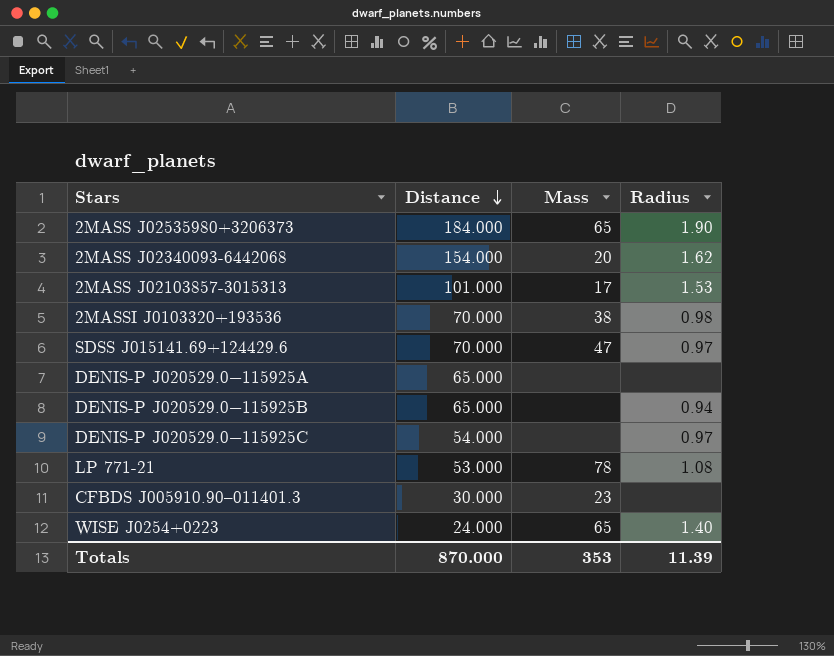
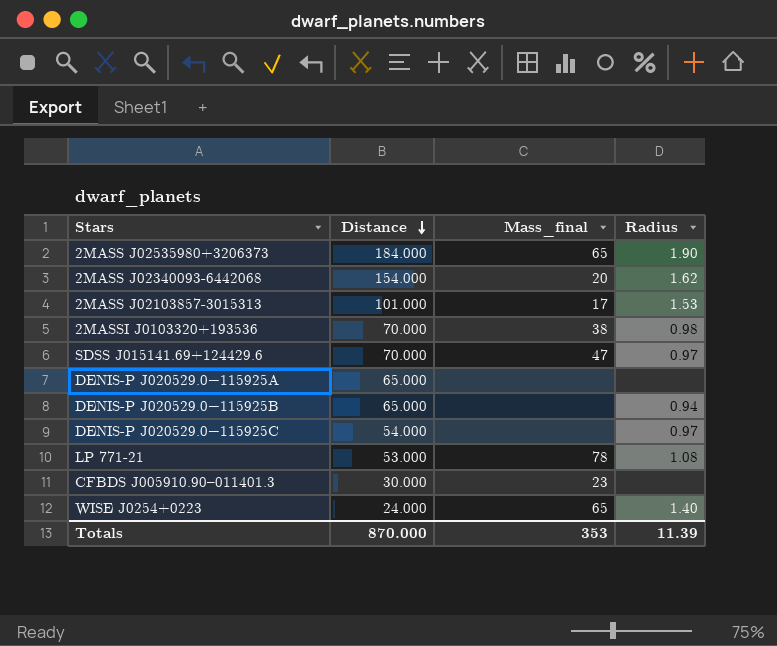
column name: Mass -> Mass_final

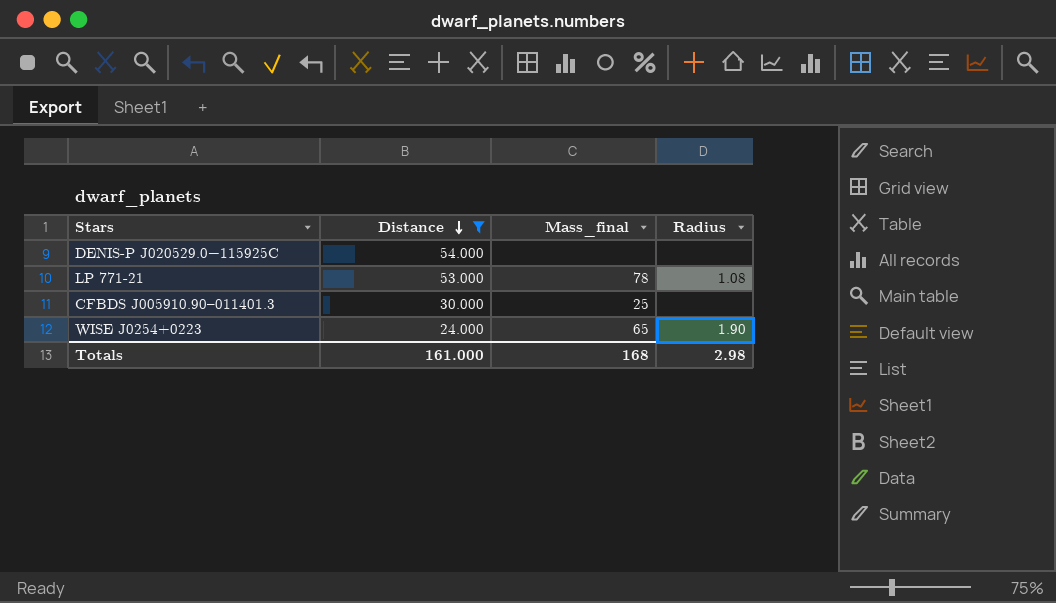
filter: none -> Distance <= 54.000
DENIS-P J020529.0−115925C | Radius: 0.97 -> none
CFBDS J005910.90–011401.3 | Mass_final: 23 -> 25
WISE J0254+0223 | Radius: 1.40 -> 1.90
Totals | Distance: 870.000 -> 161.000
Totals | Mass_final: 353 -> 168
Totals | Radius: 11.39 -> 2.98

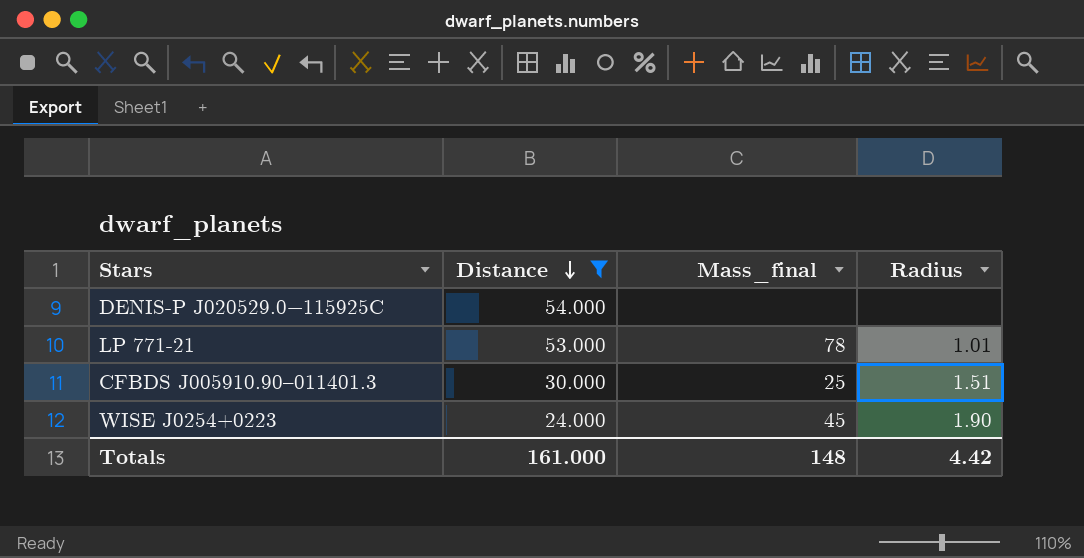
LP 771-21 | Radius: 1.08 -> 1.01
CFBDS J005910.90–011401.3 | Radius: none -> 1.51
WISE J0254+0223 | Mass_final: 65 -> 45
Totals | Mass_final: 168 -> 148
Totals | Radius: 2.98 -> 4.42

